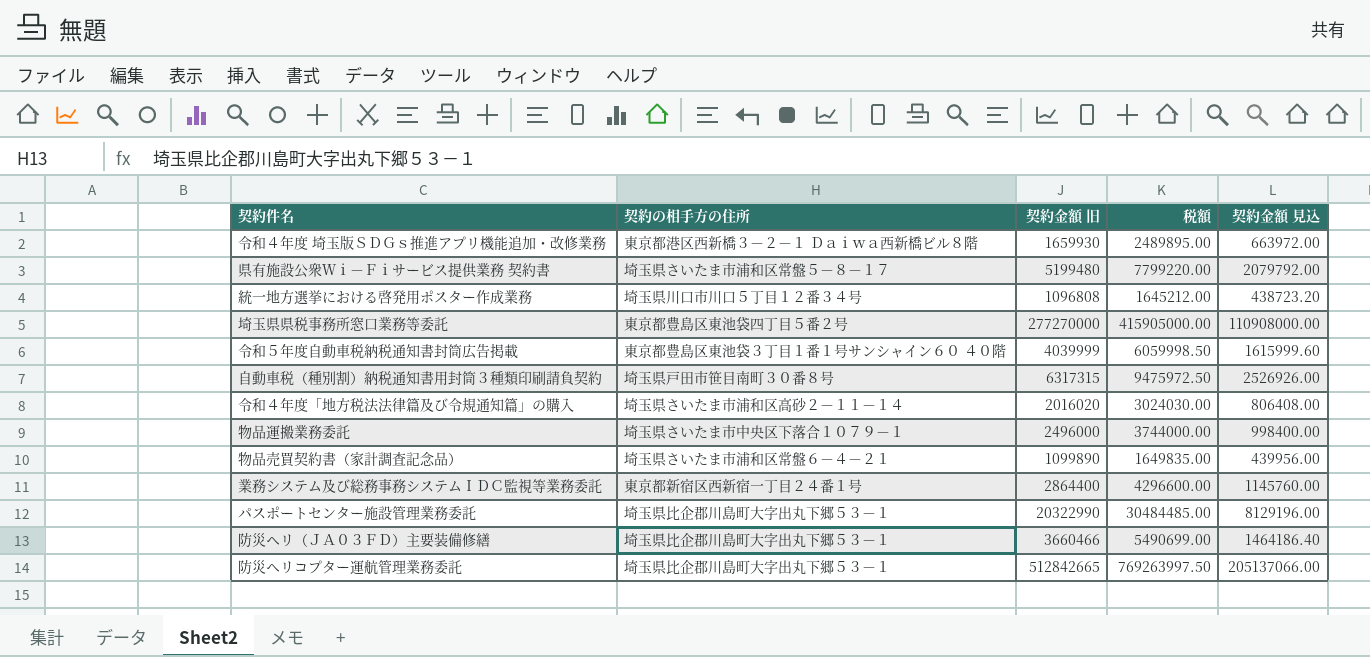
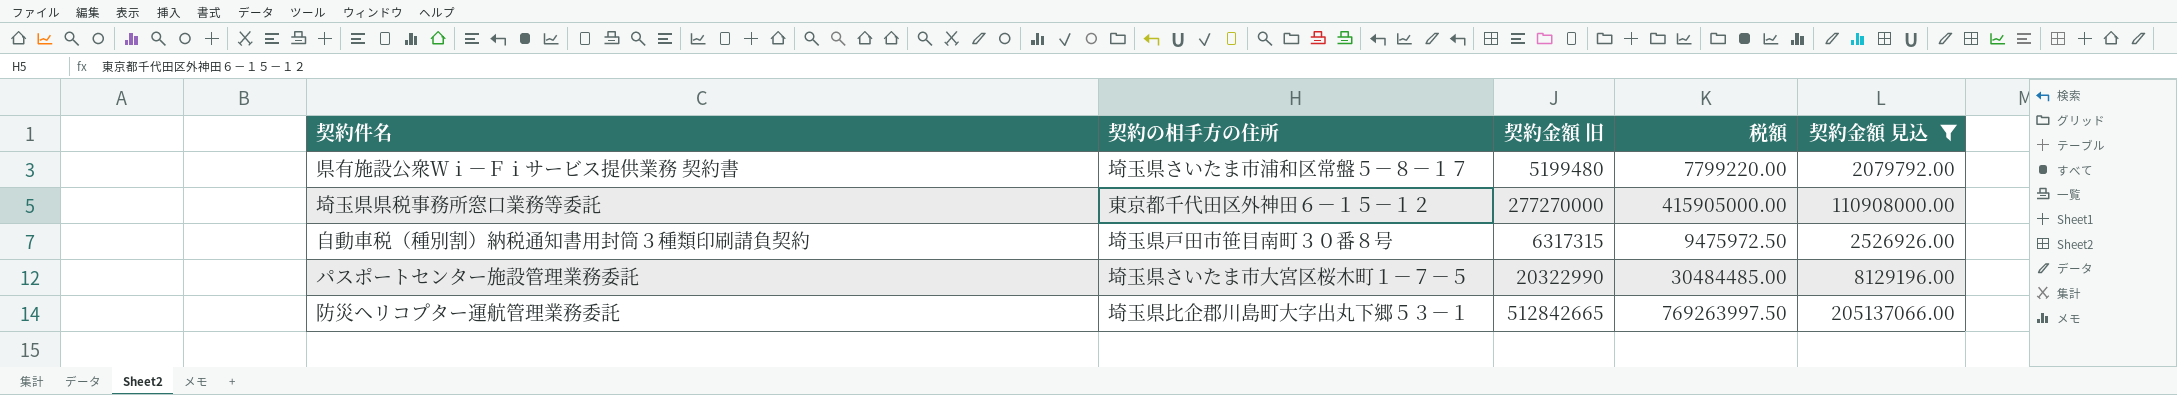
filter: none -> 契約金額 見込 >= 2079792.00
埼玉県県税事務所窓口業務等委託 | 契約の相手方の住所: 東京都豊島区東池袋四丁目５番２号 -> 東京都千代田区外神田６－１５－１２
パスポートセンター施設管理業務委託 | 契約の相手方の住所: 埼玉県比企郡川島町大字出丸下郷５３－１ -> 埼玉県さいたま市大宮区桜木町１－７－５

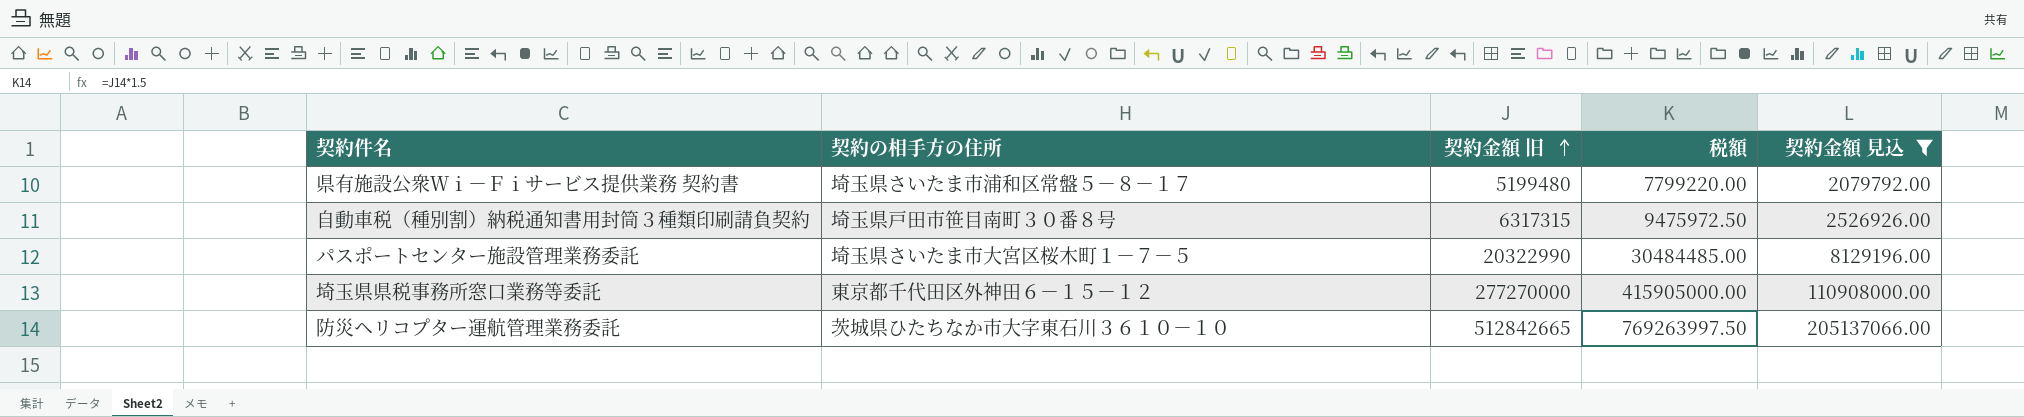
row order: none -> 契約金額 旧 ascending
防災ヘリコプター運航管理業務委託 | 契約の相手方の住所: 埼玉県比企郡川島町大字出丸下郷５３－１ -> 茨城県ひたちなか市大字東石川３６１０－１０

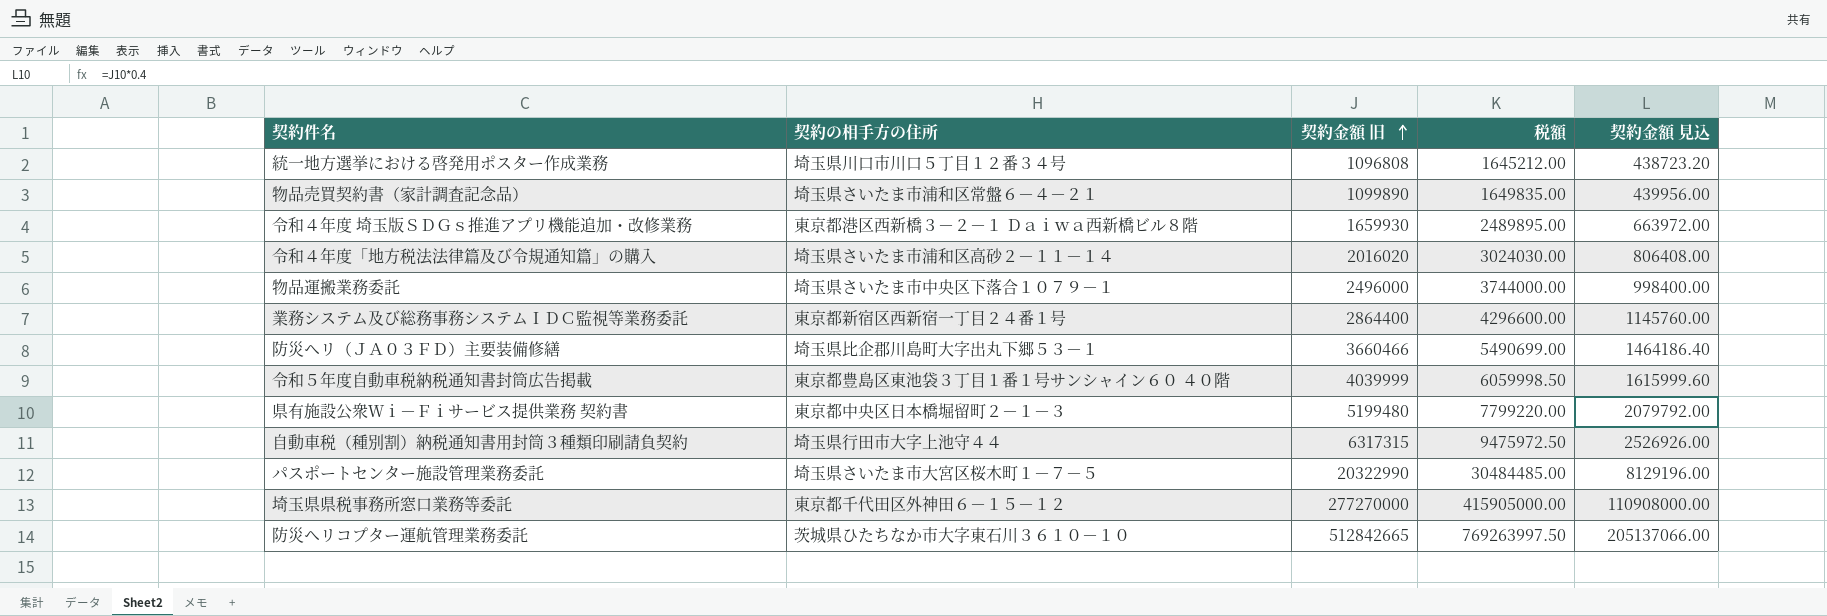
filter: 契約金額 見込 >= 2079792.00 -> none
県有施設公衆Ｗｉ－Ｆｉサービス提供業務 契約書 | 契約の相手方の住所: 埼玉県さいたま市浦和区常盤５－８－１７ -> 東京都中央区日本橋堀留町２－１－３
自動車税（種別割）納税通知書用封筒３種類印刷請負契約 | 契約の相手方の住所: 埼玉県戸田市笹目南町３０番８号 -> 埼玉県行田市大字上池守４４

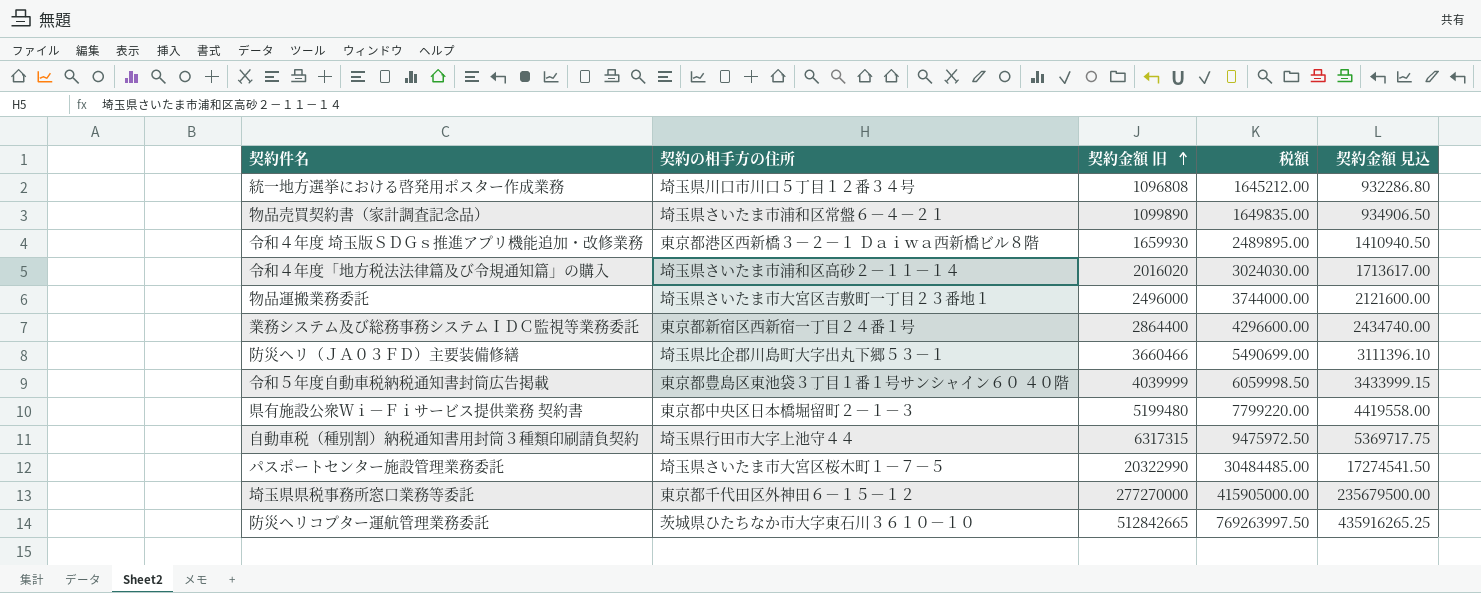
column 契約金額 見込 | formula: [契約金額 旧] * 0.4 -> [契約金額 旧] * 0.85
物品運搬業務委託 | 契約の相手方の住所: 埼玉県さいたま市中央区下落合１０７９－１ -> 埼玉県さいたま市大宮区吉敷町一丁目２３番地１

